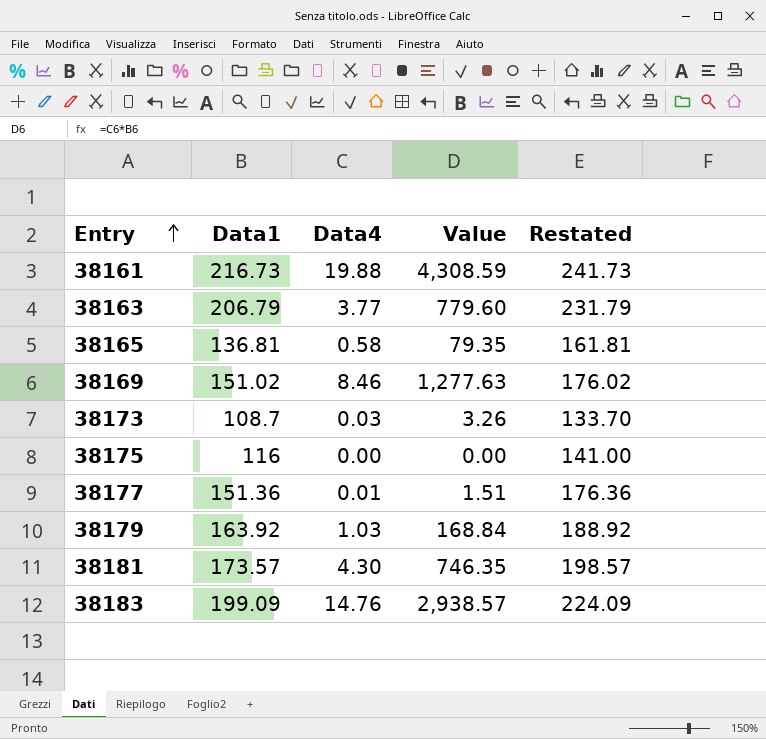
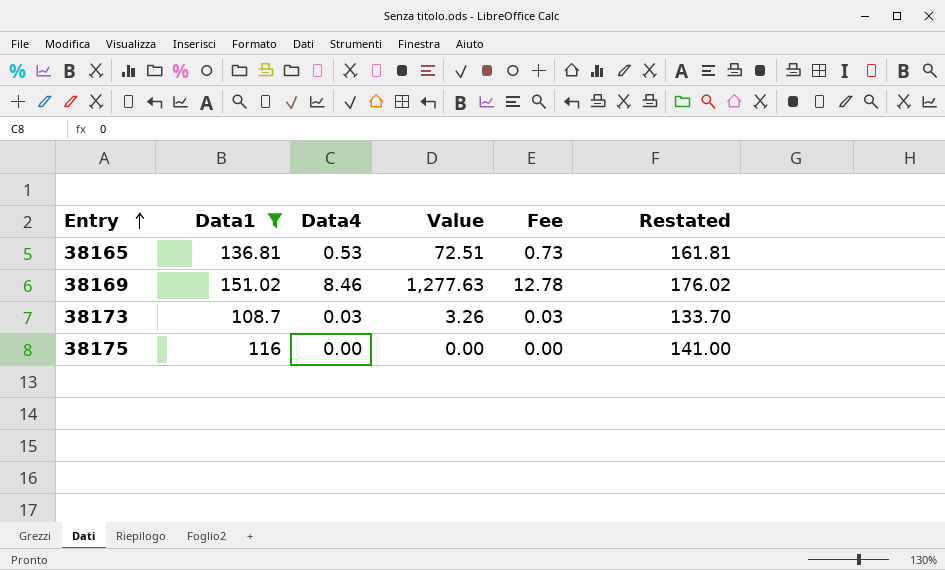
filter: none -> Data1 <= 151.02
column Fee | formula: none -> [Value] * 0.01
38165 | Data4: 0.58 -> 0.53
38165 | Value: 79.35 -> 72.51

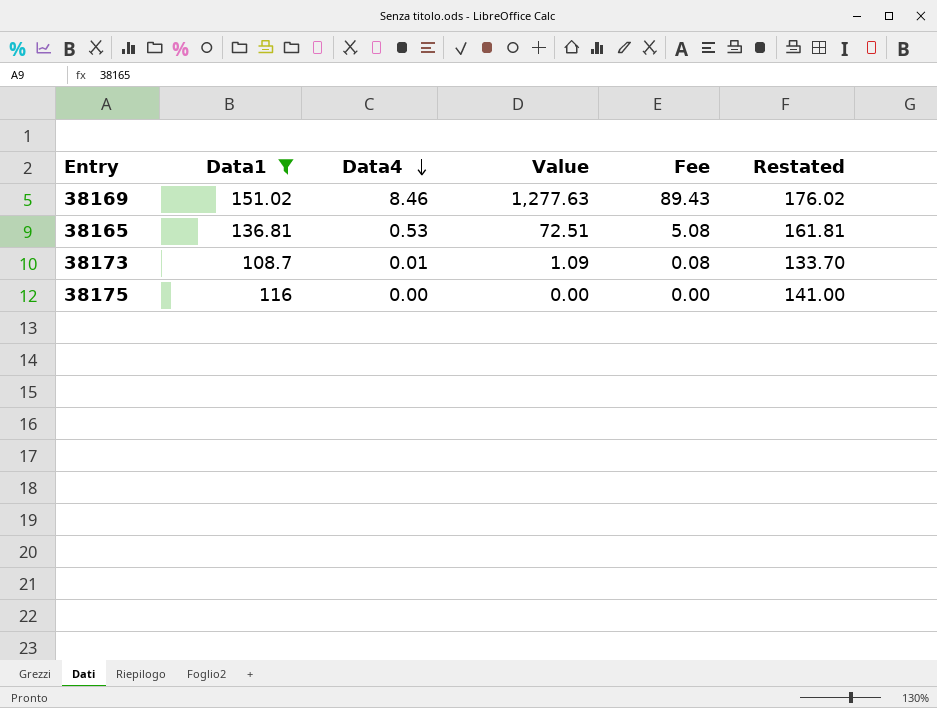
row order: Entry ascending -> Data4 descending
column Fee | formula: [Value] * 0.01 -> [Value] * 0.07
38173 | Data4: 0.03 -> 0.01
38173 | Value: 3.26 -> 1.09

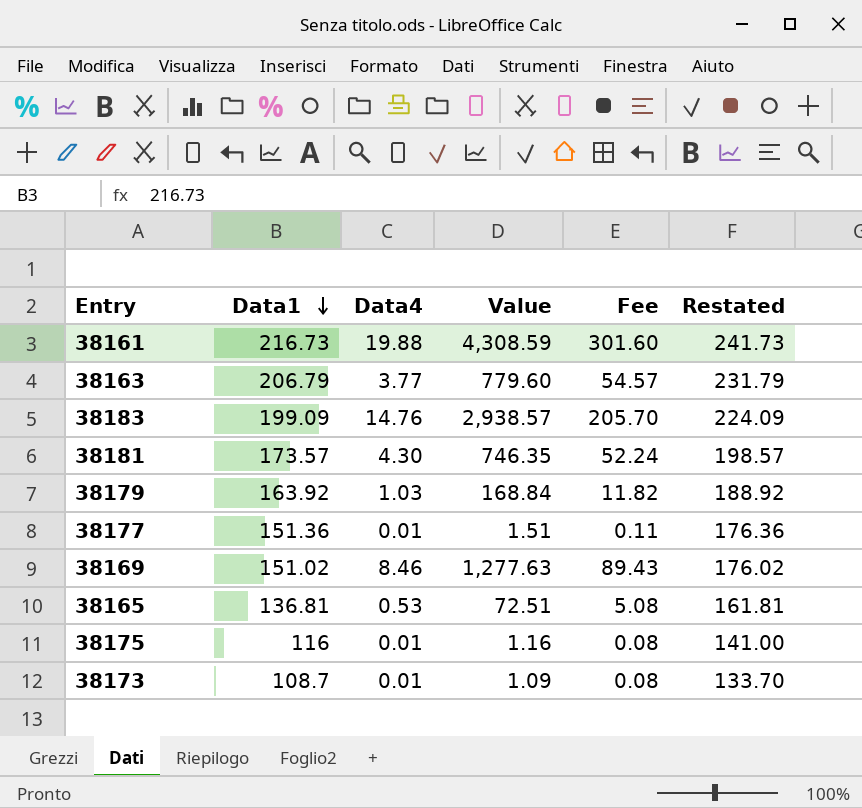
filter: Data1 <= 151.02 -> none
row order: Data4 descending -> Data1 descending
38175 | Data4: 0.00 -> 0.01
38175 | Value: 0.00 -> 1.16
38175 | Fee: 0.00 -> 0.08

